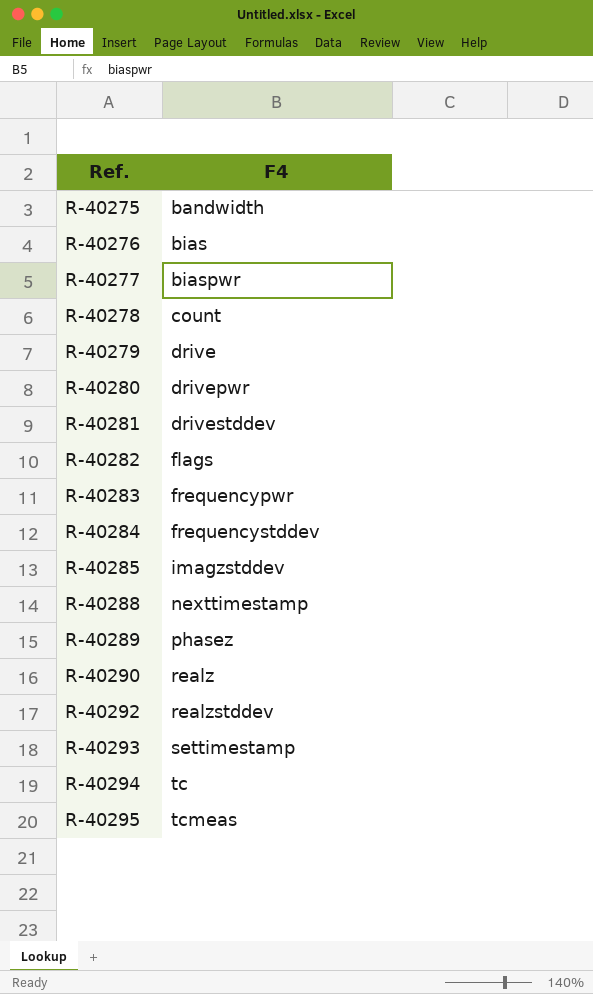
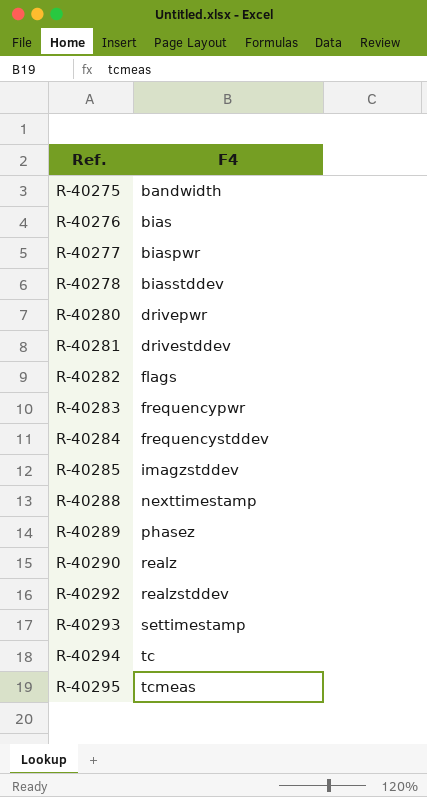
row R-40279: drive -> none
R-40278 | F4: count -> biasstddev

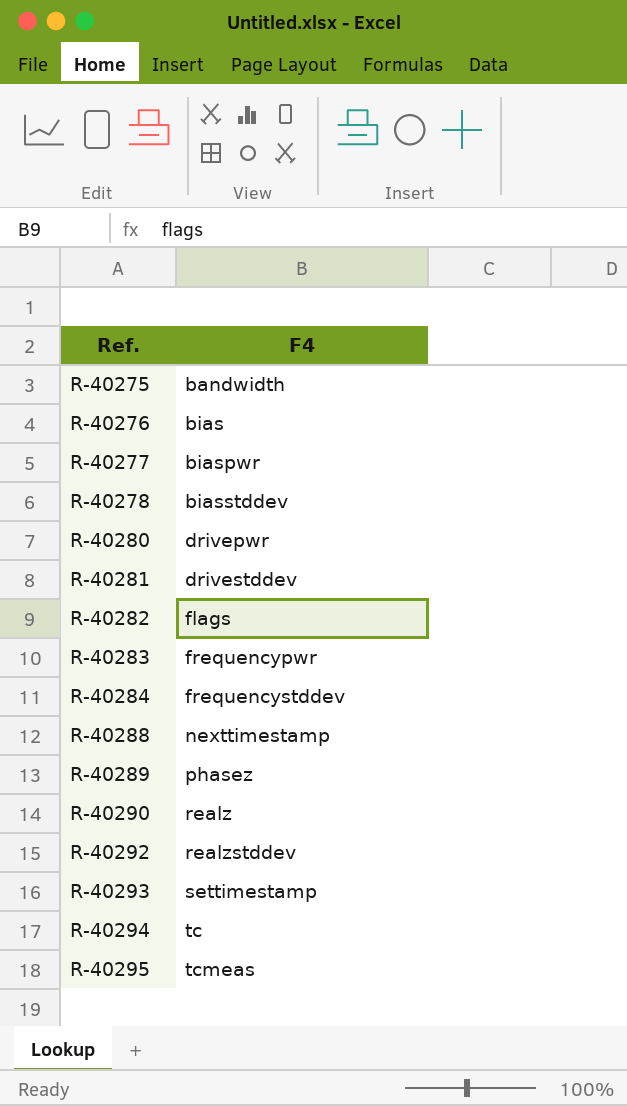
row R-40285: imagzstddev -> none

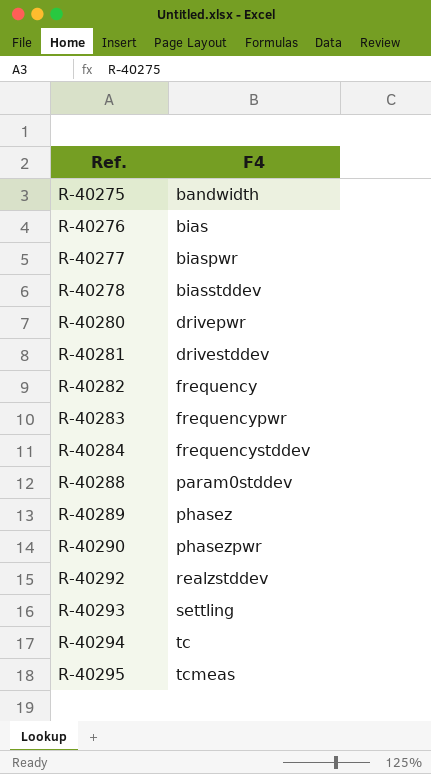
R-40282 | F4: flags -> frequency
R-40288 | F4: nexttimestamp -> param0stddev
R-40290 | F4: realz -> phasezpwr
R-40293 | F4: settimestamp -> settling

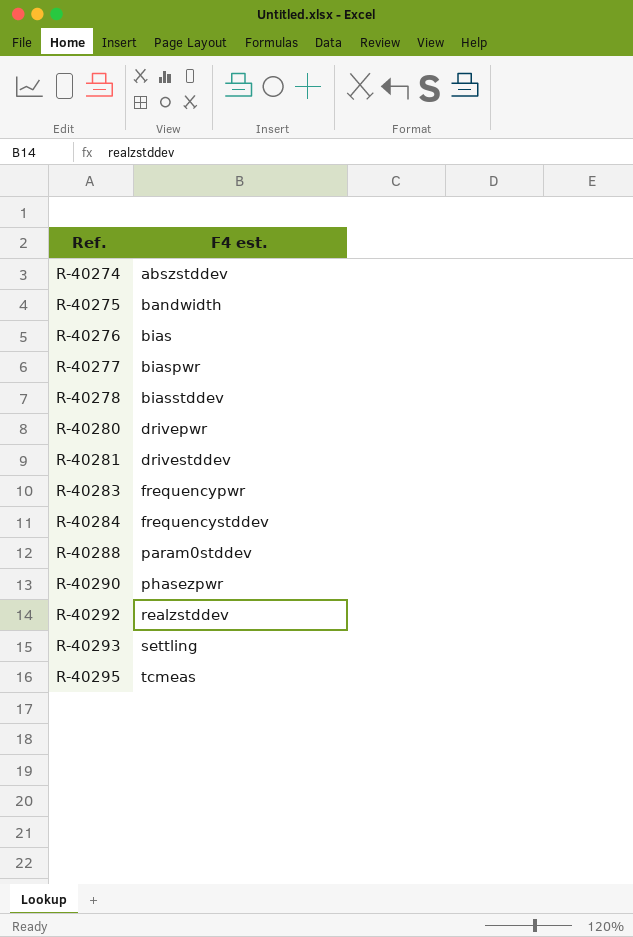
column name: F4 -> F4 est.
row R-40282: frequency -> none
row R-40289: phasez -> none
row R-40294: tc -> none
row R-40274: none -> abszstddev

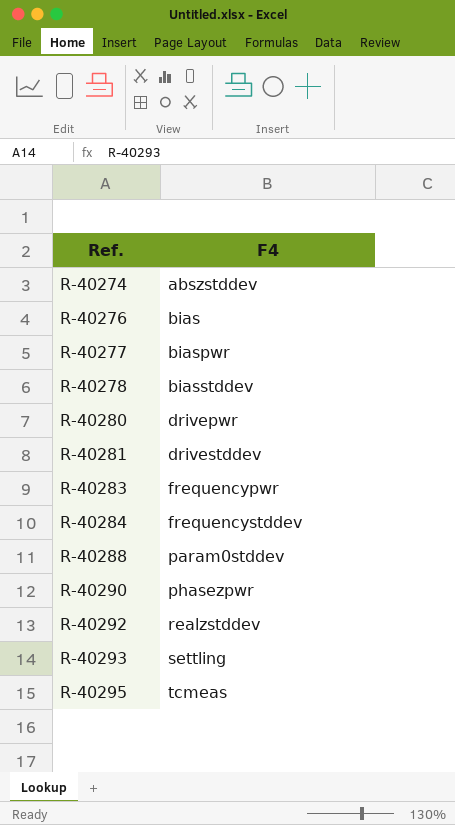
column name: F4 est. -> F4
row R-40275: bandwidth -> none

